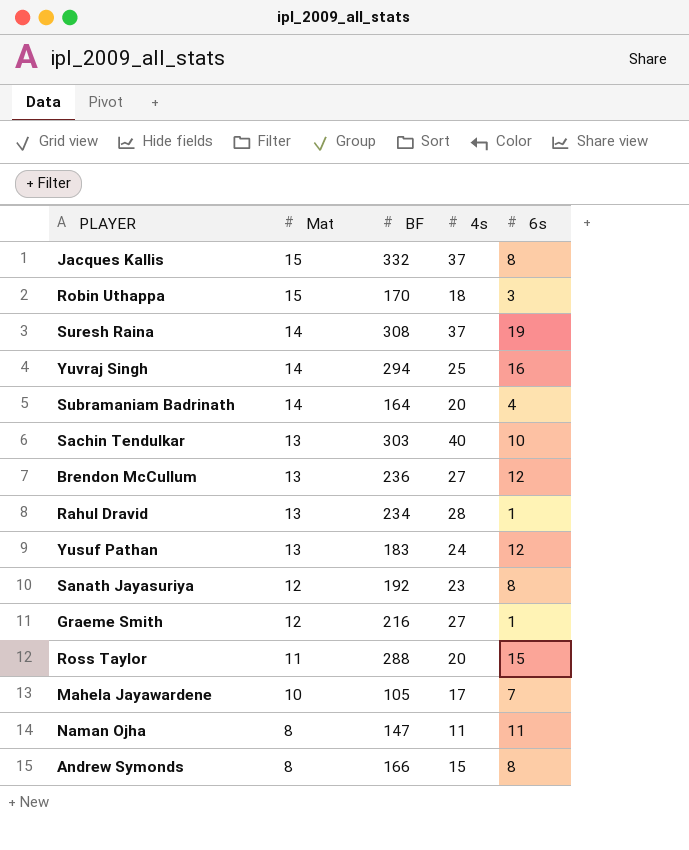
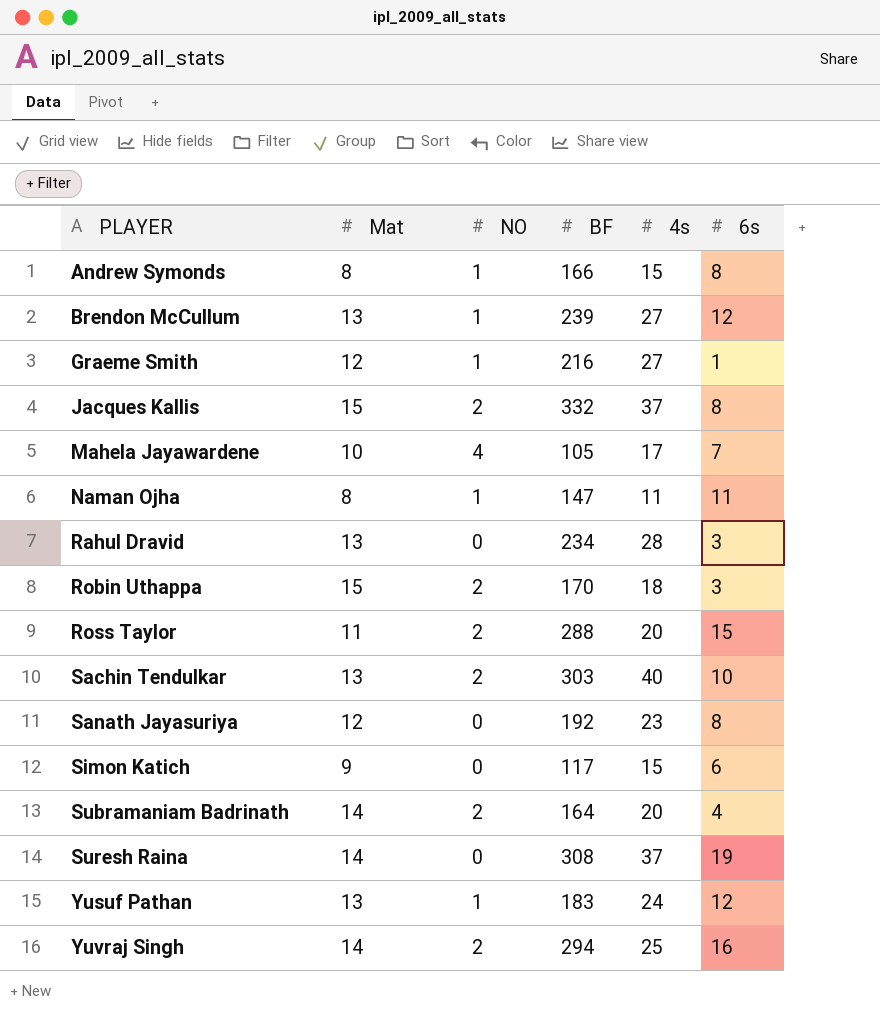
row order: Mat descending -> PLAYER ascending
column NO | position: none -> 3
Brendon McCullum | BF: 236 -> 239
Rahul Dravid | 6s: 1 -> 3
row Simon Katich: none -> 9 | 0 | 117 | 15 | 6

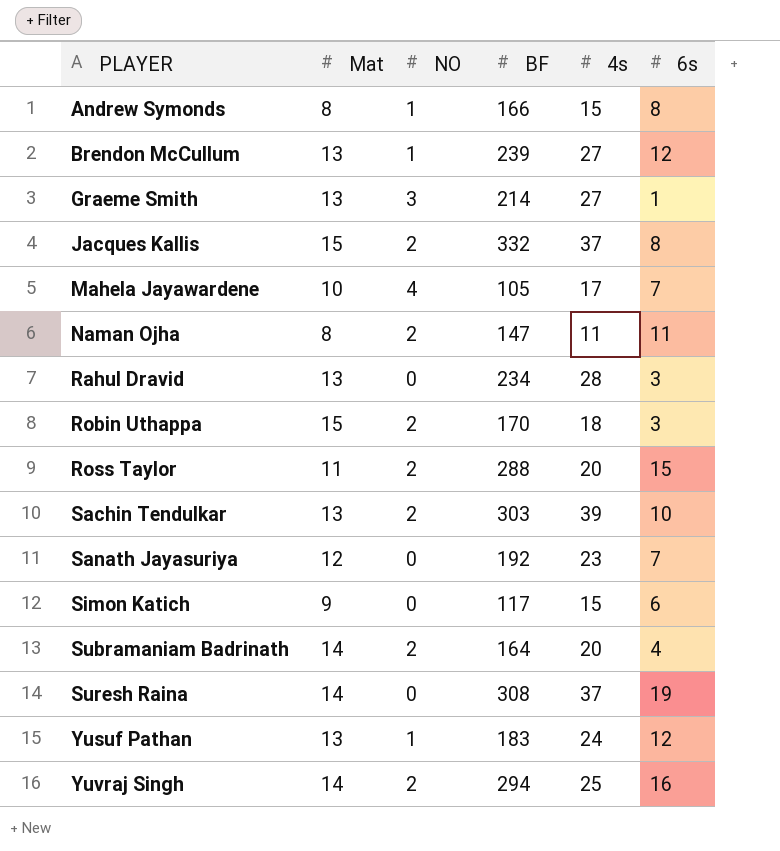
Graeme Smith | Mat: 12 -> 13
Graeme Smith | NO: 1 -> 3
Graeme Smith | BF: 216 -> 214
Naman Ojha | NO: 1 -> 2
Sachin Tendulkar | 4s: 40 -> 39
Sanath Jayasuriya | 6s: 8 -> 7

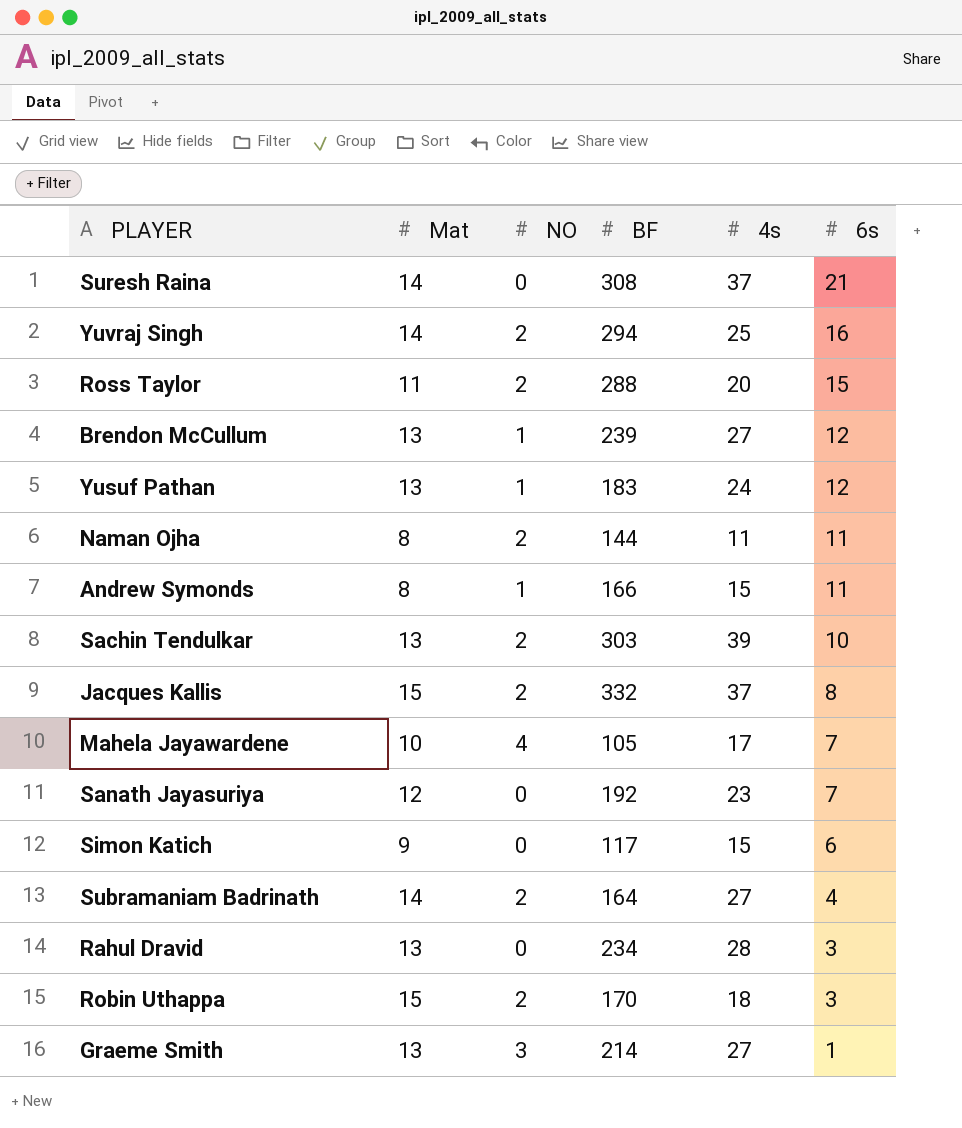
row order: PLAYER ascending -> 6s descending
Suresh Raina | 6s: 19 -> 21
Naman Ojha | BF: 147 -> 144
Andrew Symonds | 6s: 8 -> 11
Subramaniam Badrinath | 4s: 20 -> 27

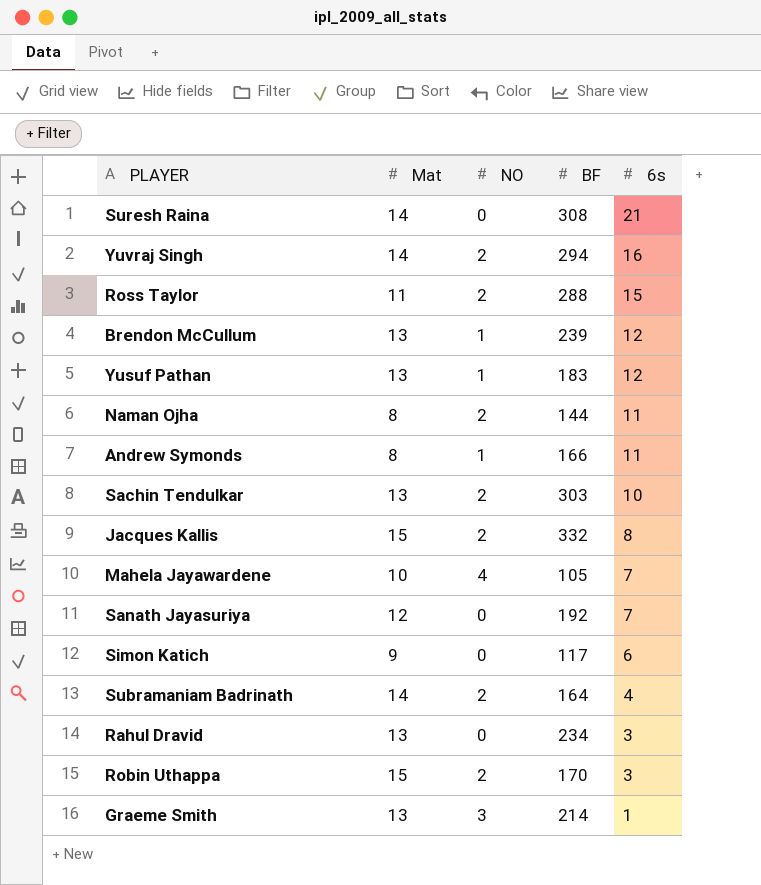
column 4s | position: 5 -> none

